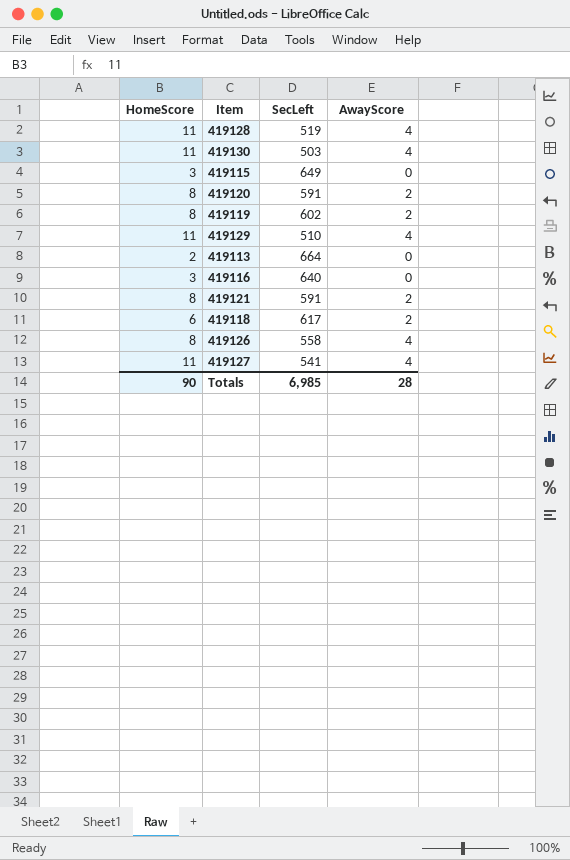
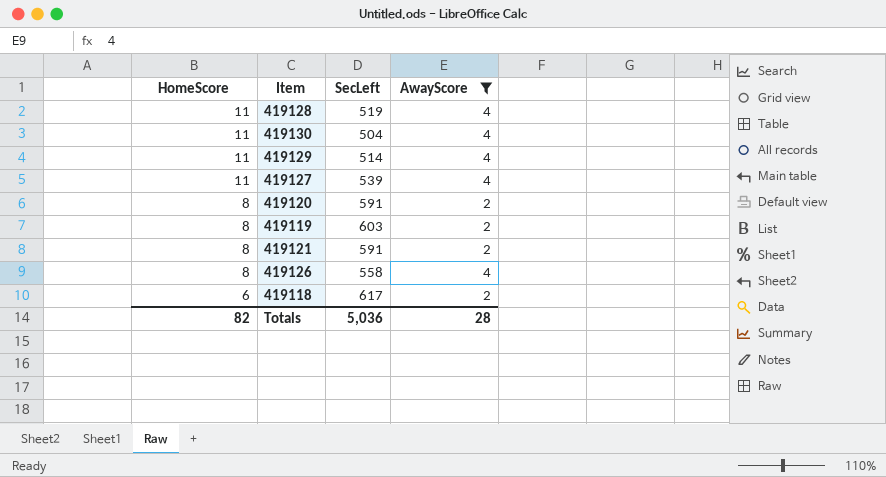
filter: none -> AwayScore != 0
row order: none -> HomeScore descending
419130 | SecLeft: 503 -> 504
419129 | SecLeft: 510 -> 514
419127 | SecLeft: 541 -> 539
419119 | SecLeft: 602 -> 603
Totals | HomeScore: 90 -> 82
Totals | SecLeft: 6,985 -> 5,036

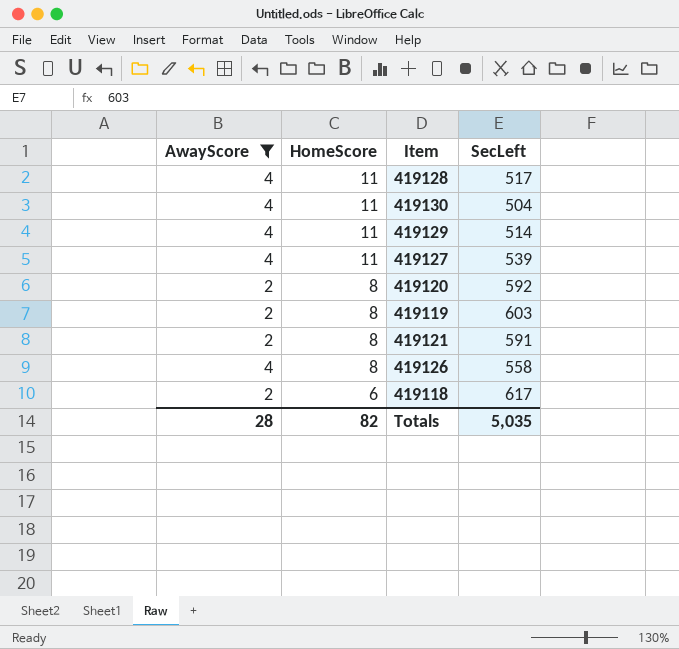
column AwayScore | position: 4 -> 1
419128 | SecLeft: 519 -> 517
419120 | SecLeft: 591 -> 592
Totals | SecLeft: 5,036 -> 5,035

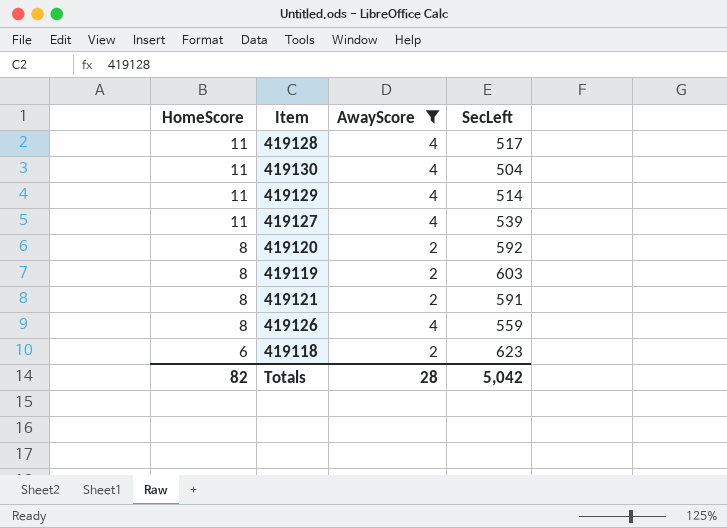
column AwayScore | position: 1 -> 3
419126 | SecLeft: 558 -> 559
419118 | SecLeft: 617 -> 623
Totals | SecLeft: 5,035 -> 5,042

